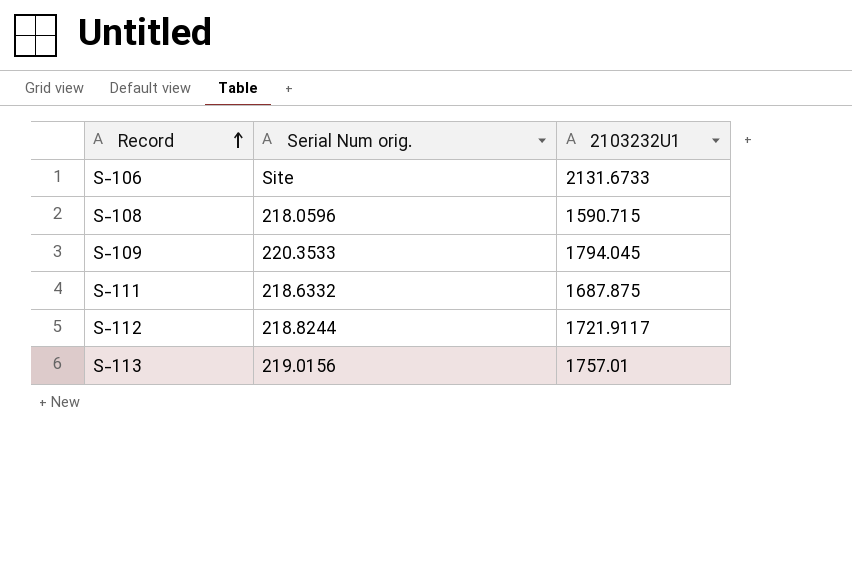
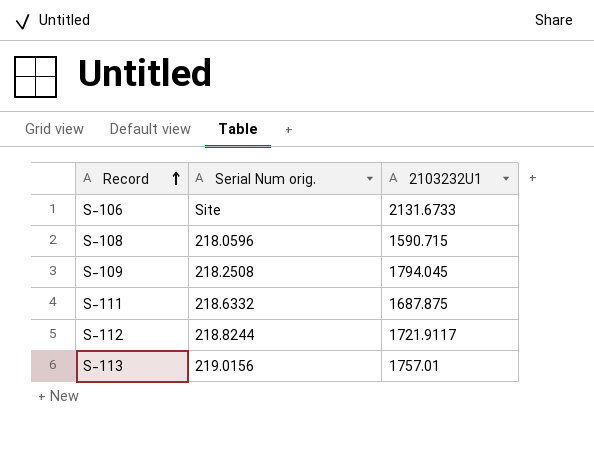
S-109 | Serial Num orig.: 220.3533 -> 218.2508

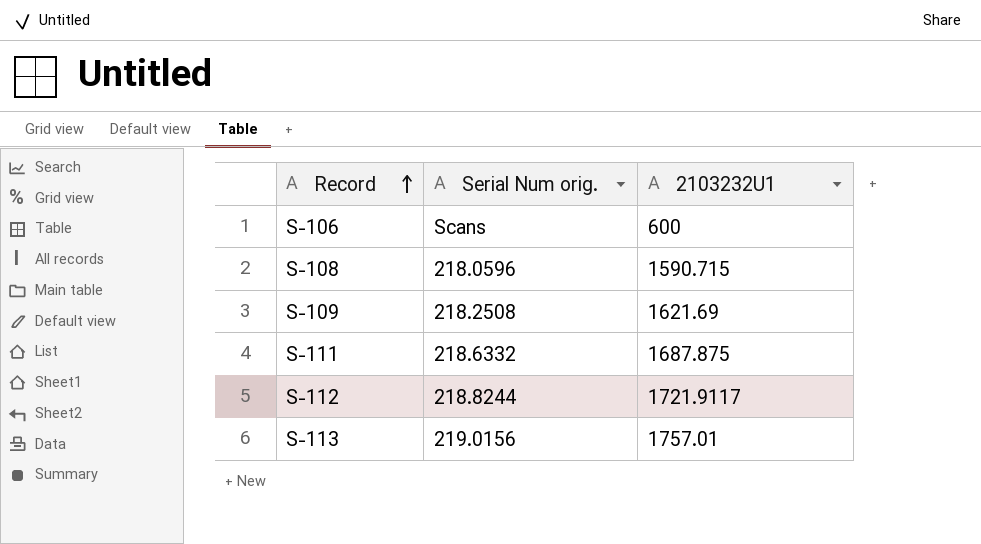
S-106 | Serial Num orig.: Site -> Scans
S-106 | 2103232U1: 2131.6733 -> 600
S-109 | 2103232U1: 1794.045 -> 1621.69

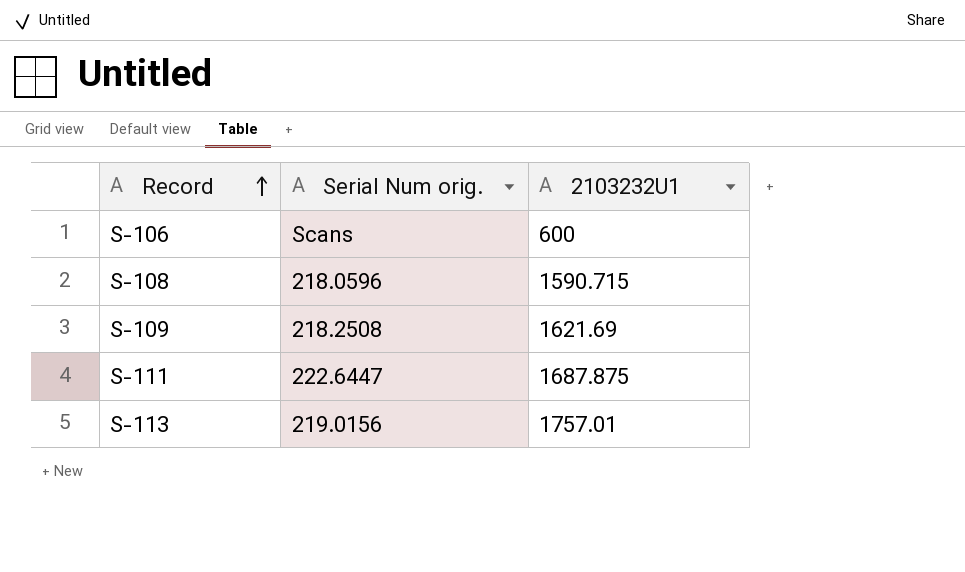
row S-112: 218.8244 | 1721.9117 -> none
S-111 | Serial Num orig.: 218.6332 -> 222.6447

